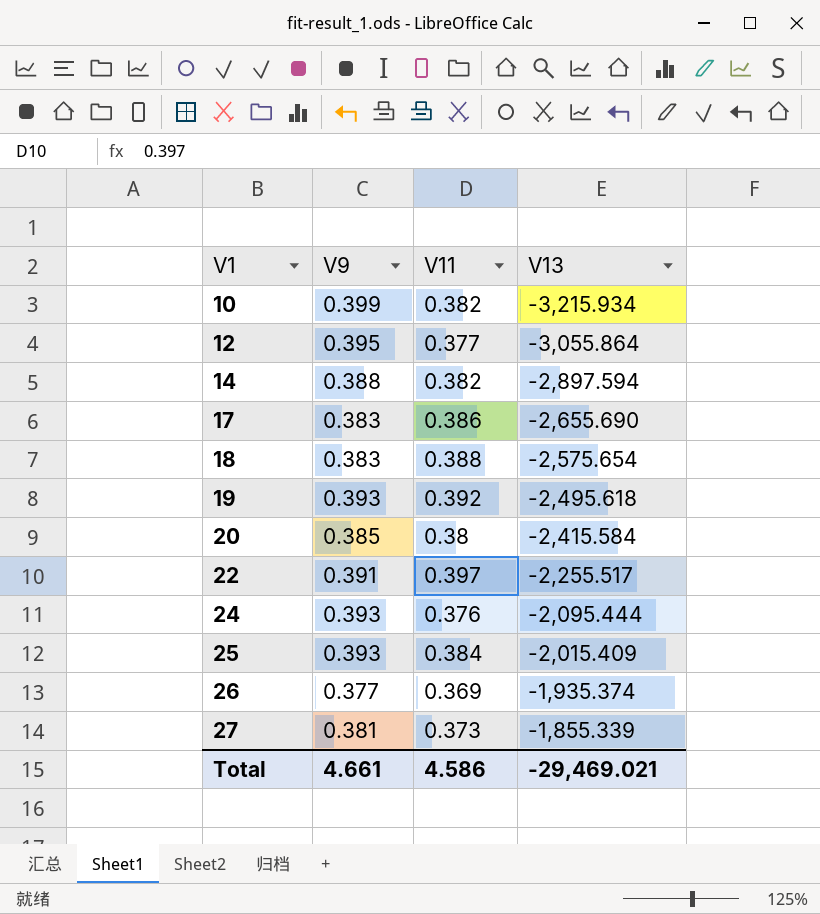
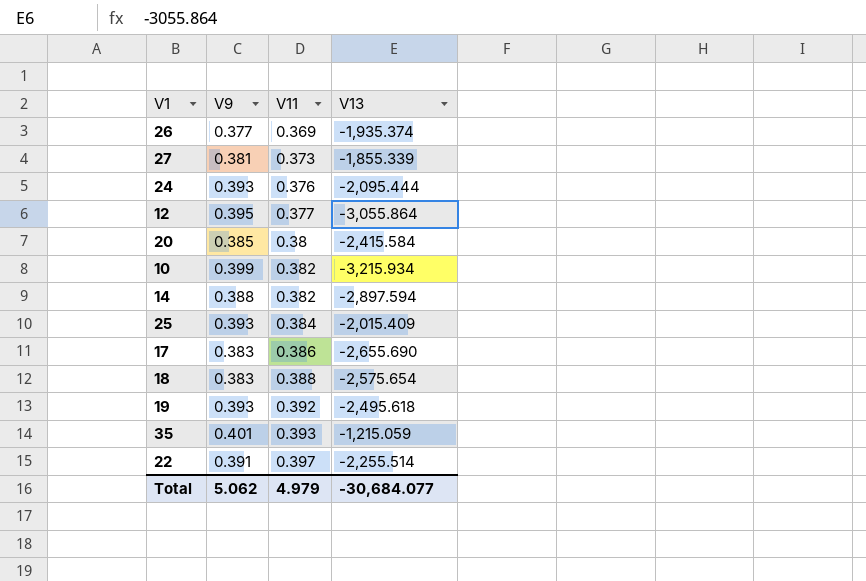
row order: V1 ascending -> V11 ascending
row 35: none -> 0.401 | 0.393 | -1,215.059
22 | V13: -2,255.517 -> -2,255.514
Total | V9: 4.661 -> 5.062
Total | V11: 4.586 -> 4.979
Total | V13: -29,469.021 -> -30,684.077

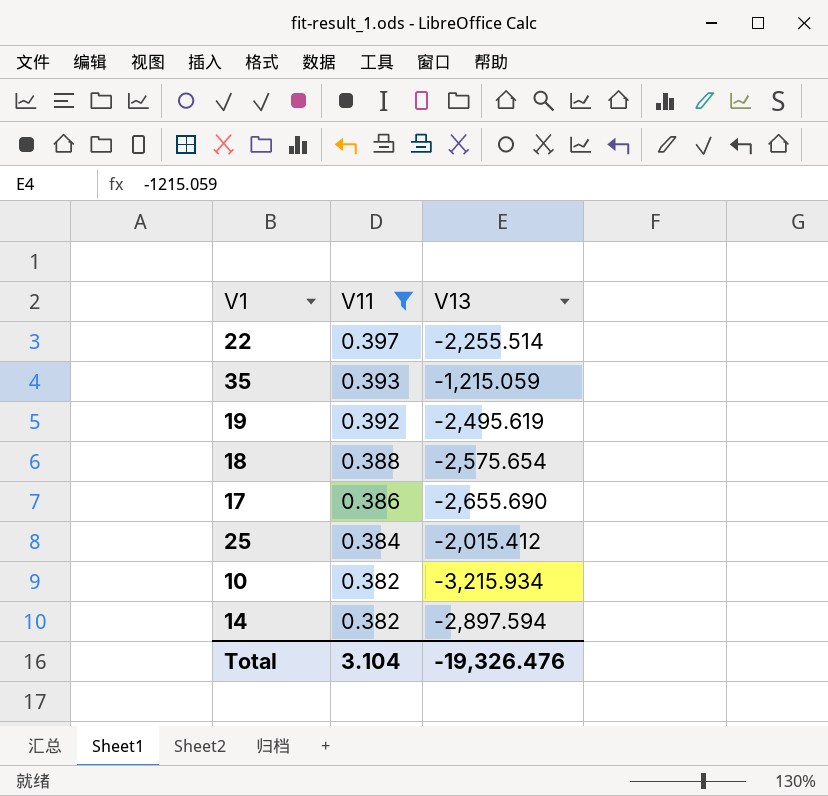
filter: none -> V11 >= 0.382
row order: V11 ascending -> V11 descending
column V9 | position: 2 -> none
19 | V13: -2,495.618 -> -2,495.619
25 | V13: -2,015.409 -> -2,015.412
Total | V11: 4.979 -> 3.104
Total | V13: -30,684.077 -> -19,326.476

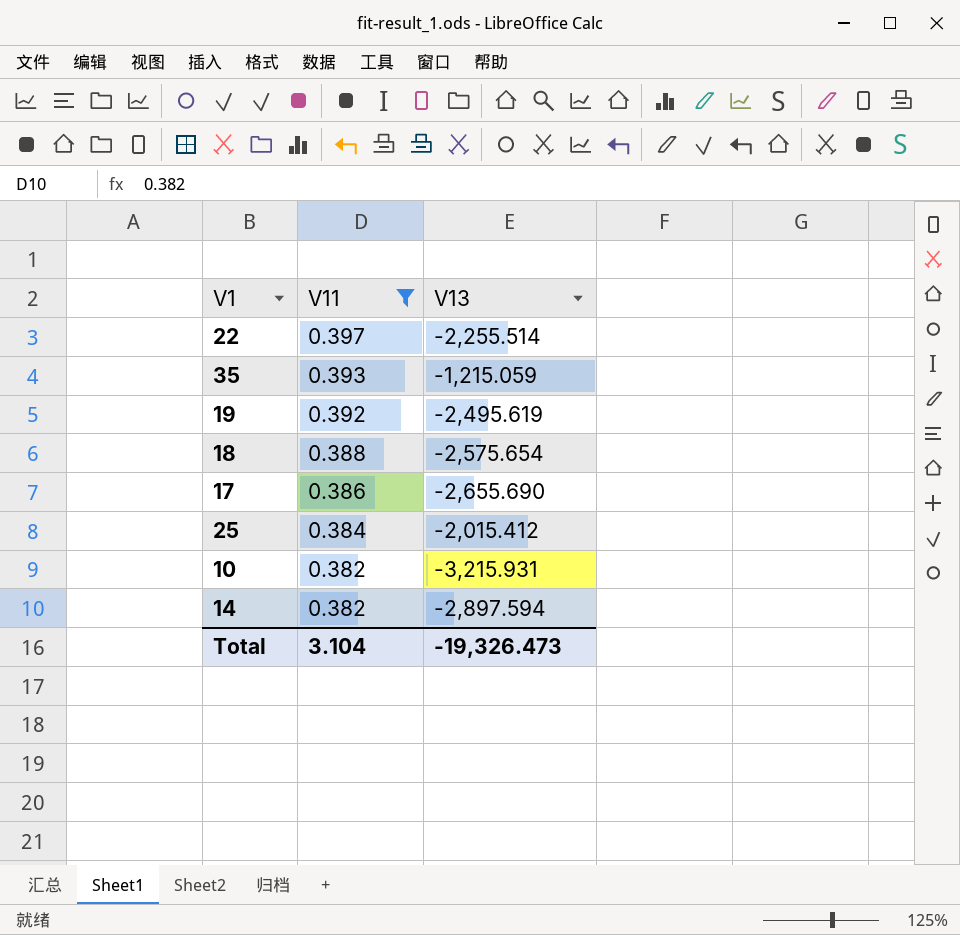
10 | V13: -3,215.934 -> -3,215.931
Total | V13: -19,326.476 -> -19,326.473

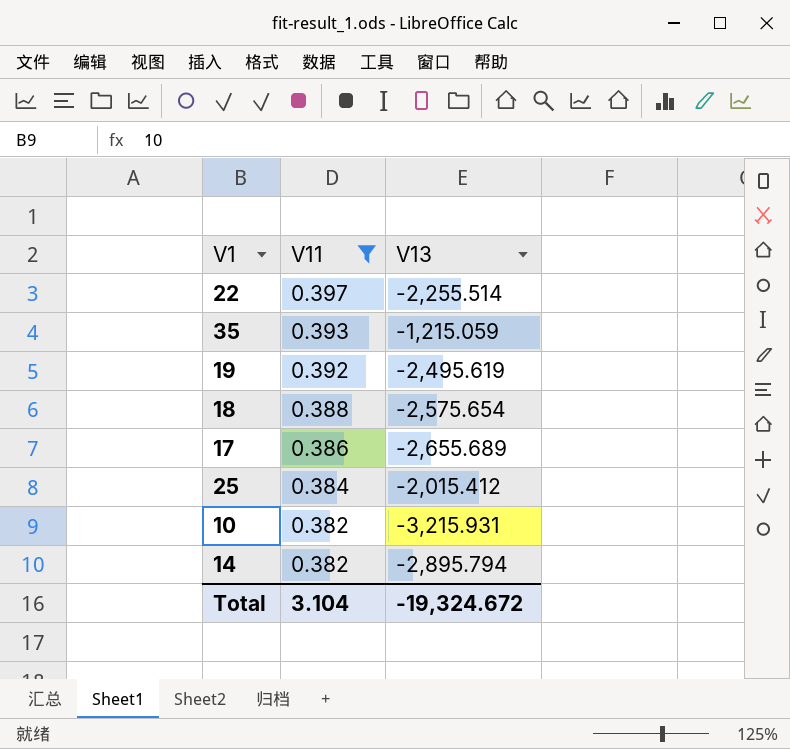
17 | V13: -2,655.690 -> -2,655.689
14 | V13: -2,897.594 -> -2,895.794
Total | V13: -19,326.473 -> -19,324.672

